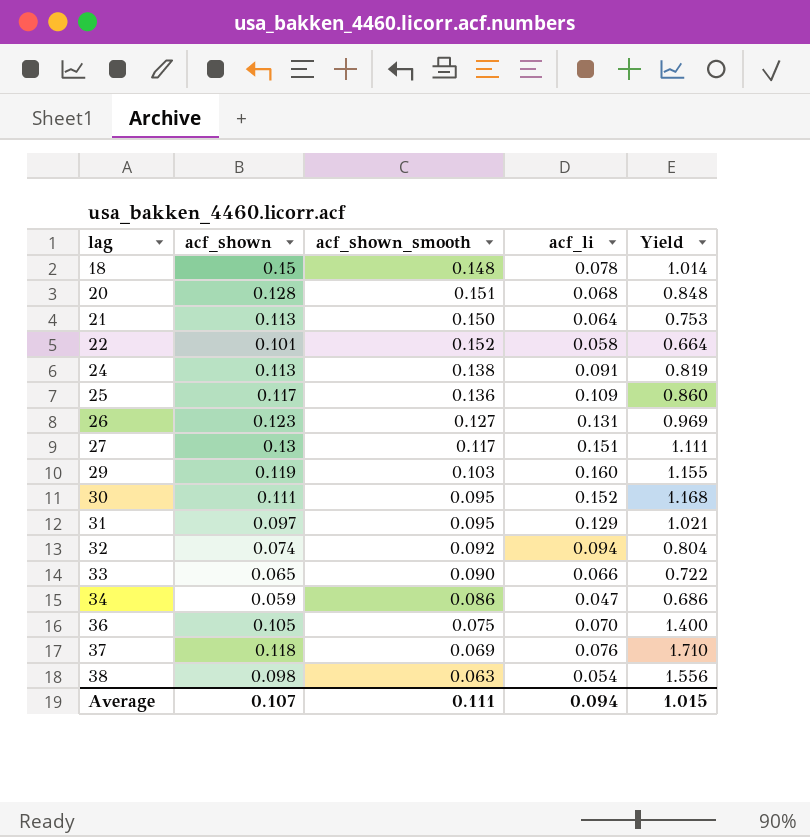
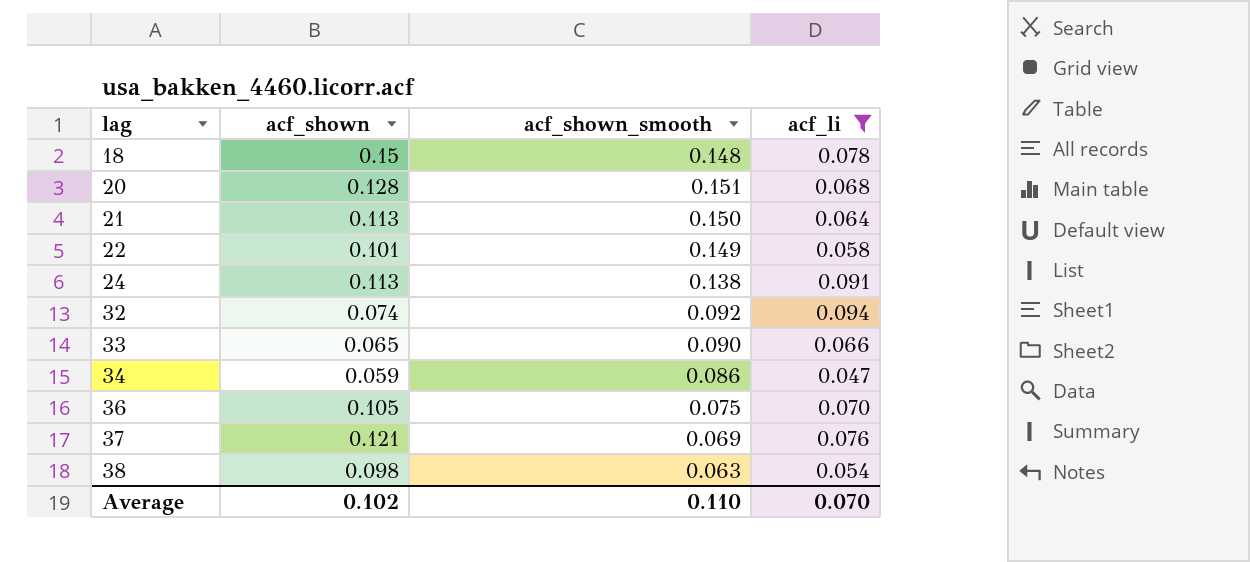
filter: none -> acf_li <= 0.094
column Yield | formula: [acf_shown] / [acf_shown_smooth] -> none
22 | acf_shown_smooth: 0.152 -> 0.149
37 | acf_shown: 0.118 -> 0.121
Average | acf_shown: 0.107 -> 0.102
Average | acf_shown_smooth: 0.111 -> 0.110
Average | acf_li: 0.094 -> 0.070

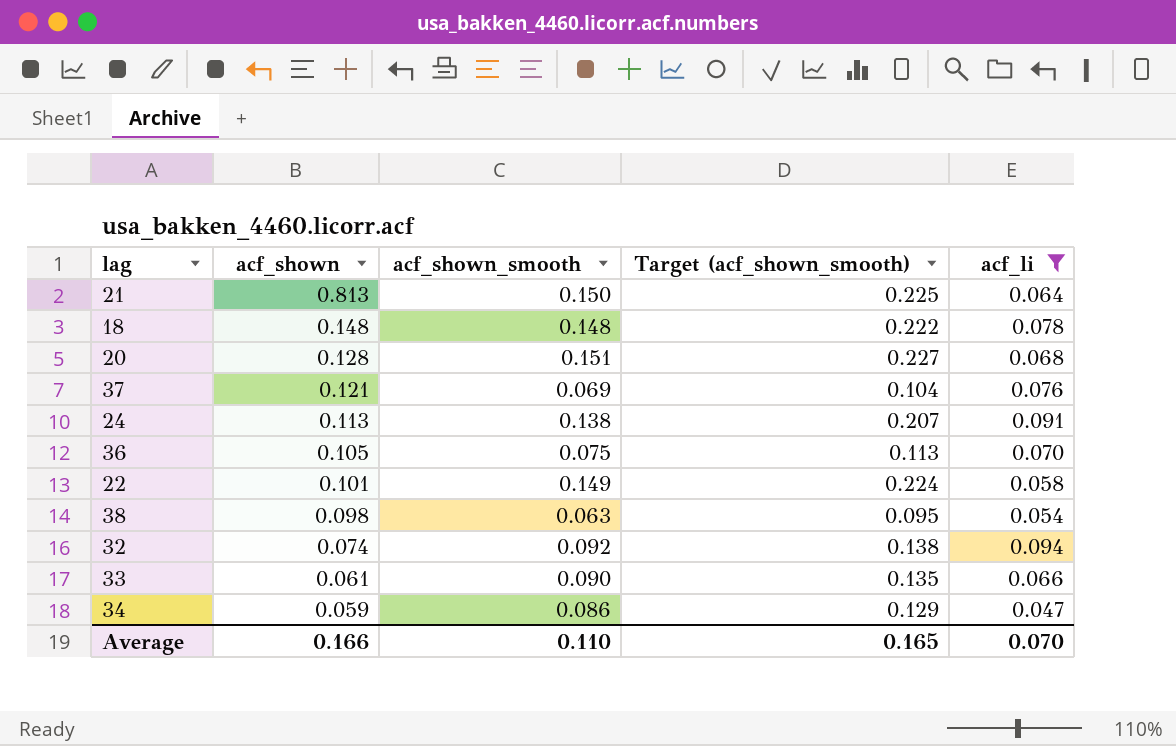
row order: lag ascending -> acf_shown descending
column Target (acf_shown_smooth) | formula: none -> [acf_shown_smooth] * 1.5
21 | acf_shown: 0.113 -> 0.813
18 | acf_shown: 0.15 -> 0.148
33 | acf_shown: 0.065 -> 0.061
Average | acf_shown: 0.102 -> 0.166

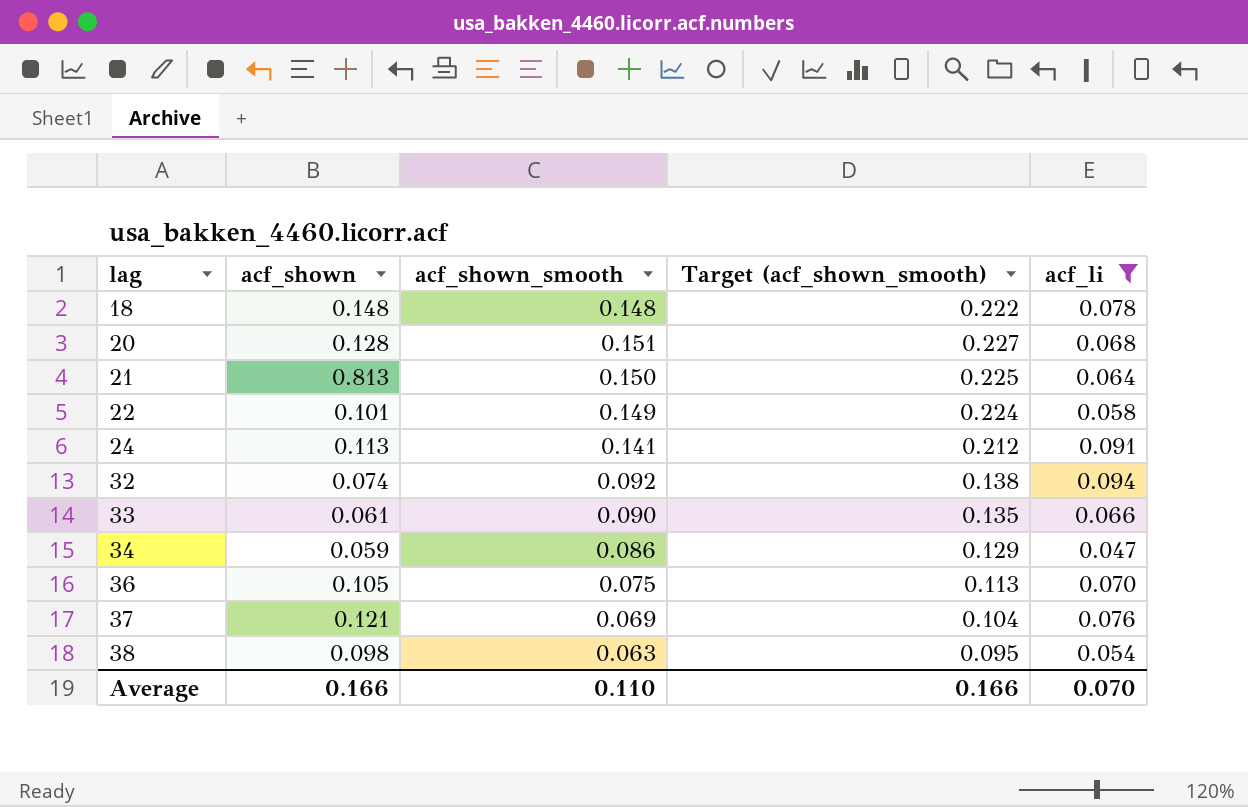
row order: acf_shown descending -> lag ascending
24 | acf_shown_smooth: 0.138 -> 0.141
24 | Target (acf_shown_smooth): 0.207 -> 0.212
Average | Target (acf_shown_smooth): 0.165 -> 0.166

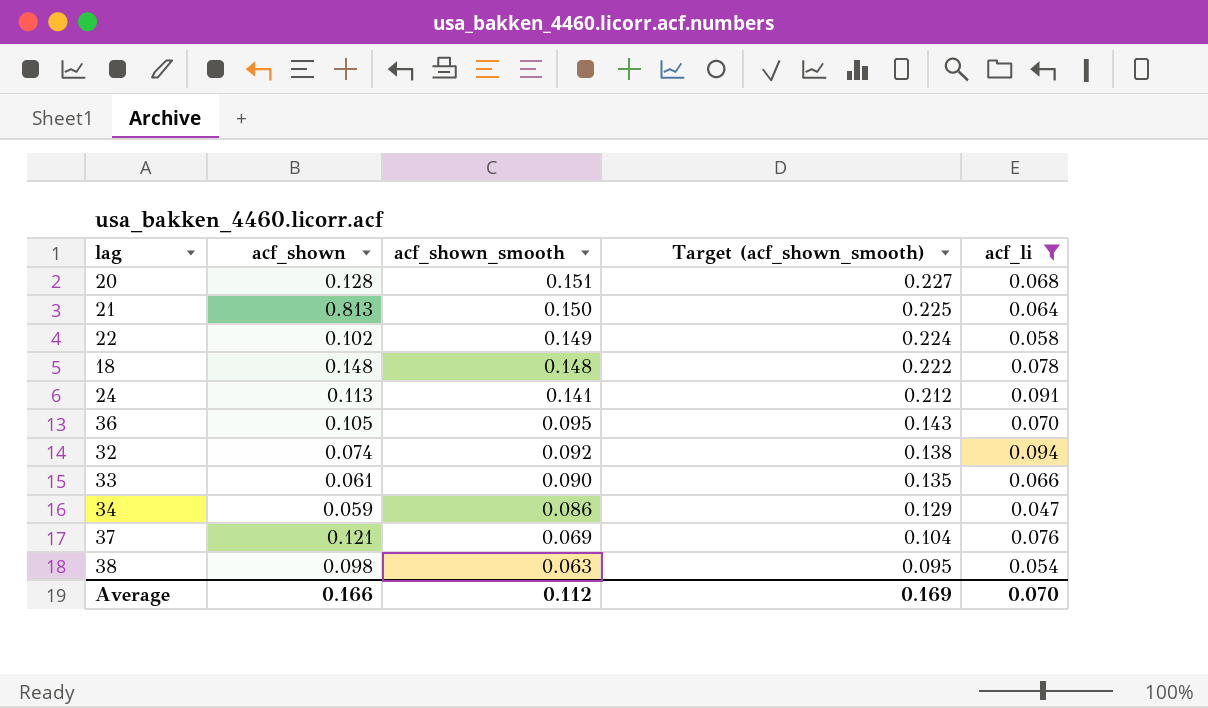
row order: lag ascending -> acf_shown_smooth descending
22 | acf_shown: 0.101 -> 0.102
36 | acf_shown_smooth: 0.075 -> 0.095
36 | Target (acf_shown_smooth): 0.113 -> 0.143
Average | acf_shown_smooth: 0.110 -> 0.112
Average | Target (acf_shown_smooth): 0.166 -> 0.169

